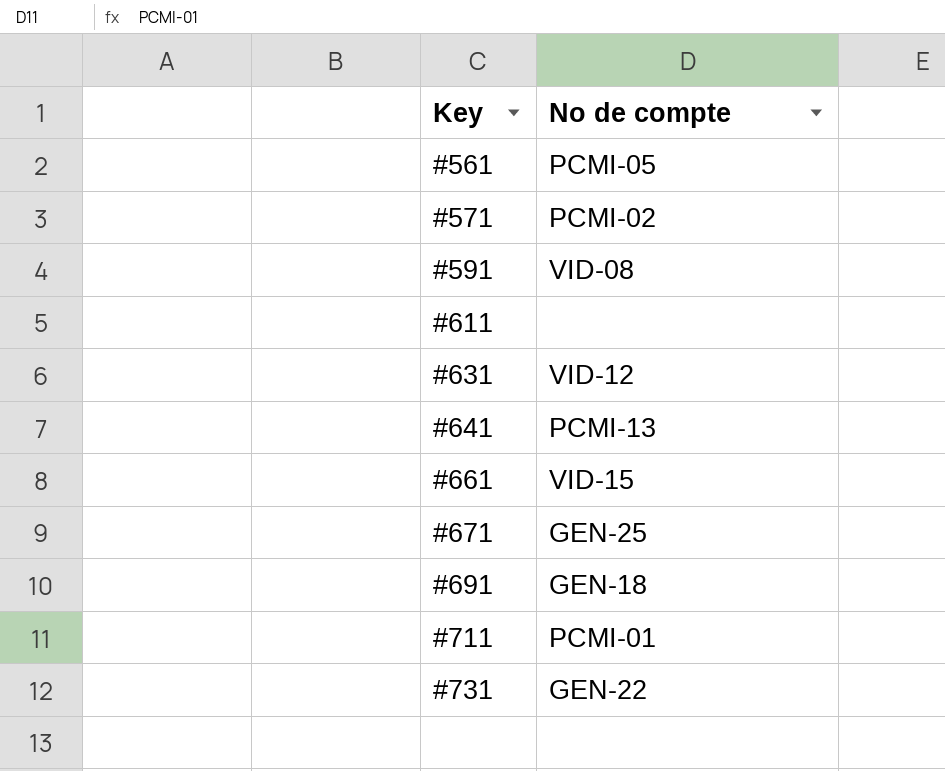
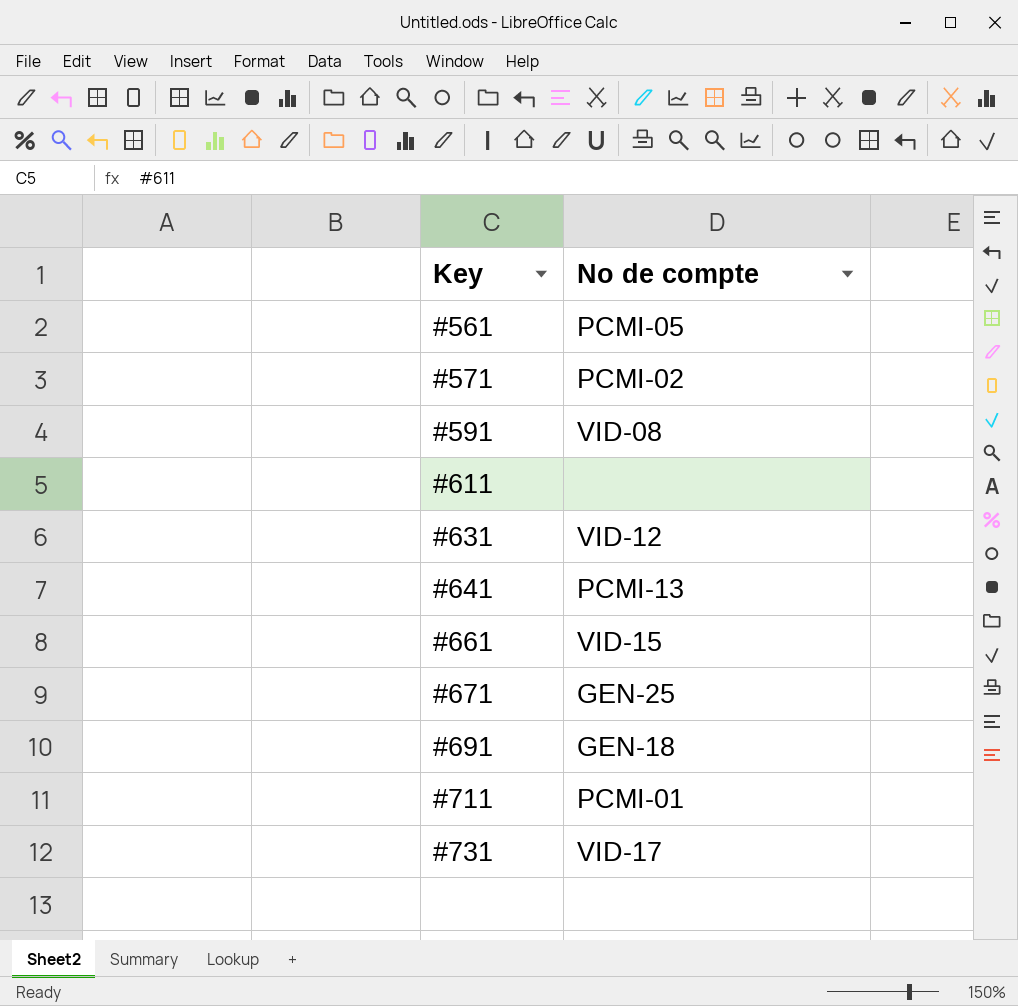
#731 | No de compte: GEN-22 -> VID-17

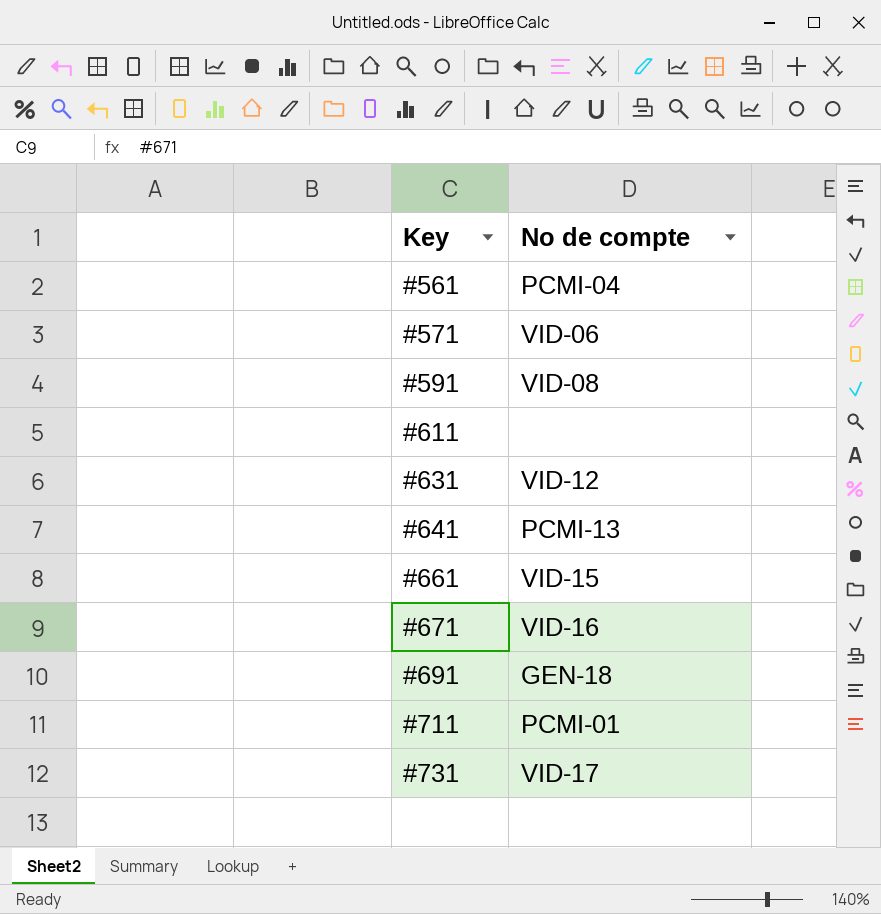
#561 | No de compte: PCMI-05 -> PCMI-04
#571 | No de compte: PCMI-02 -> VID-06
#671 | No de compte: GEN-25 -> VID-16

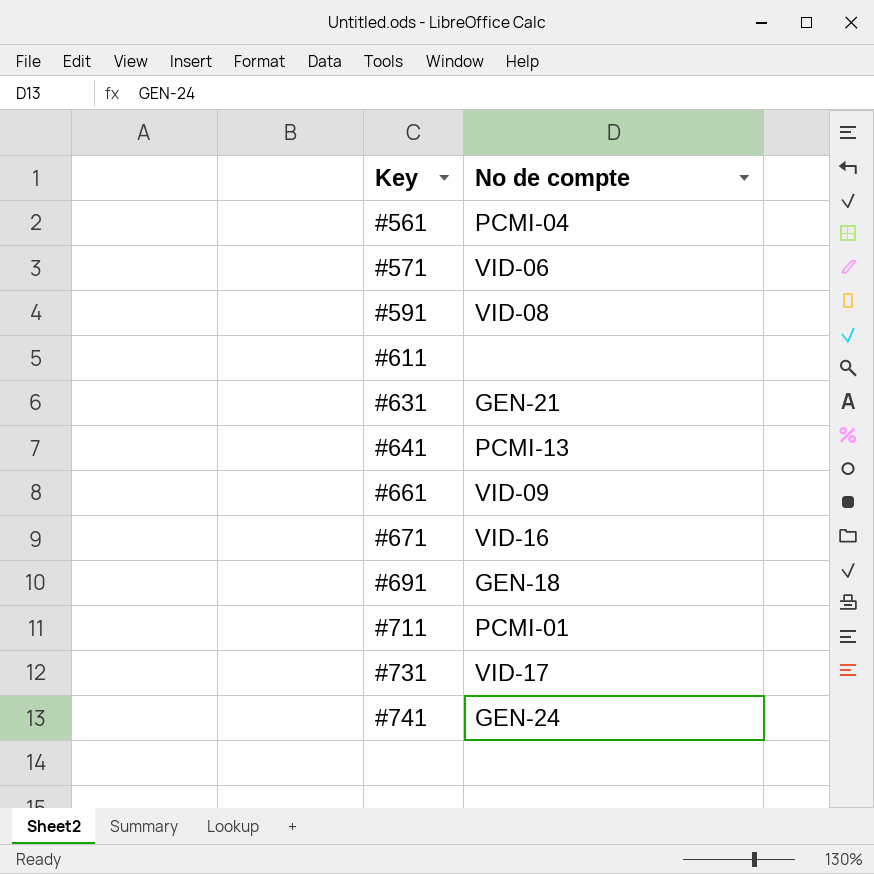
#631 | No de compte: VID-12 -> GEN-21
#661 | No de compte: VID-15 -> VID-09
row #741: none -> GEN-24

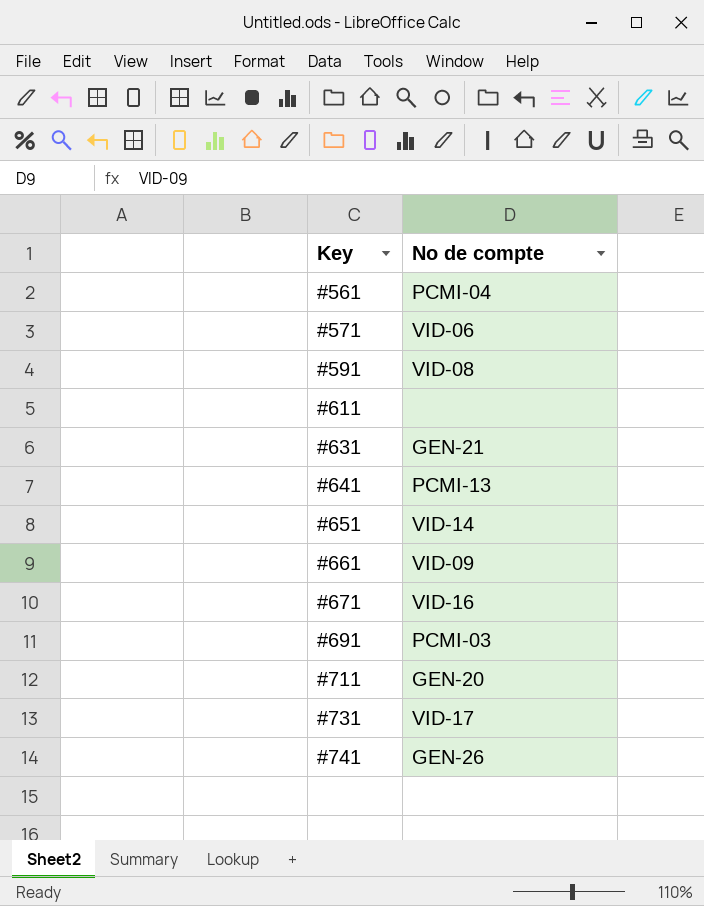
row #651: none -> VID-14
#691 | No de compte: GEN-18 -> PCMI-03
#711 | No de compte: PCMI-01 -> GEN-20
#741 | No de compte: GEN-24 -> GEN-26

